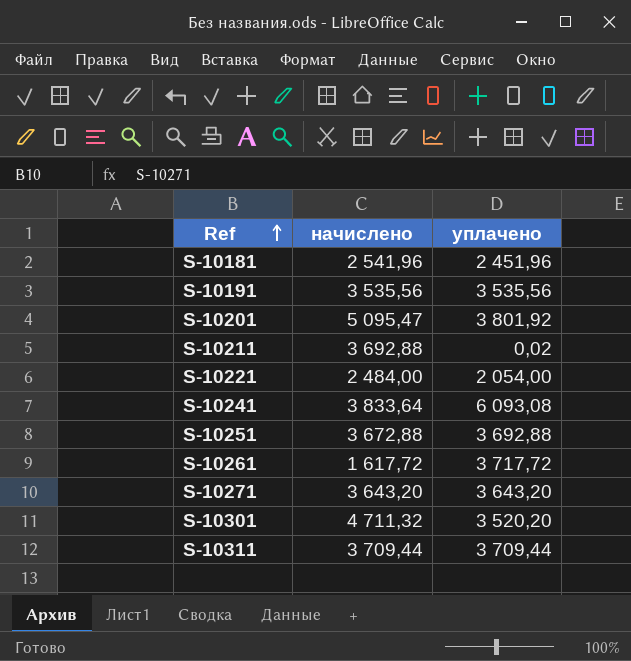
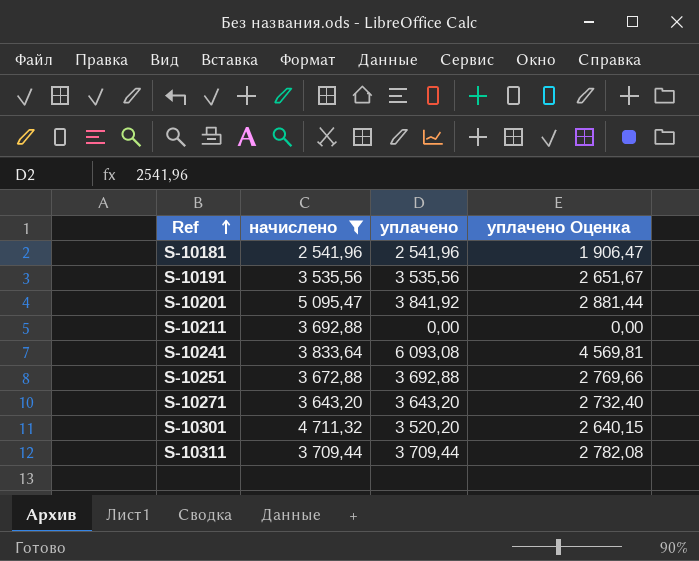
filter: none -> начислено >= 2 541,96
column уплачено Оценка | formula: none -> [уплачено] * 0,75
S-10181 | уплачено: 2 451,96 -> 2 541,96
S-10201 | уплачено: 3 801,92 -> 3 841,92
S-10211 | уплачено: 0,02 -> 0,00

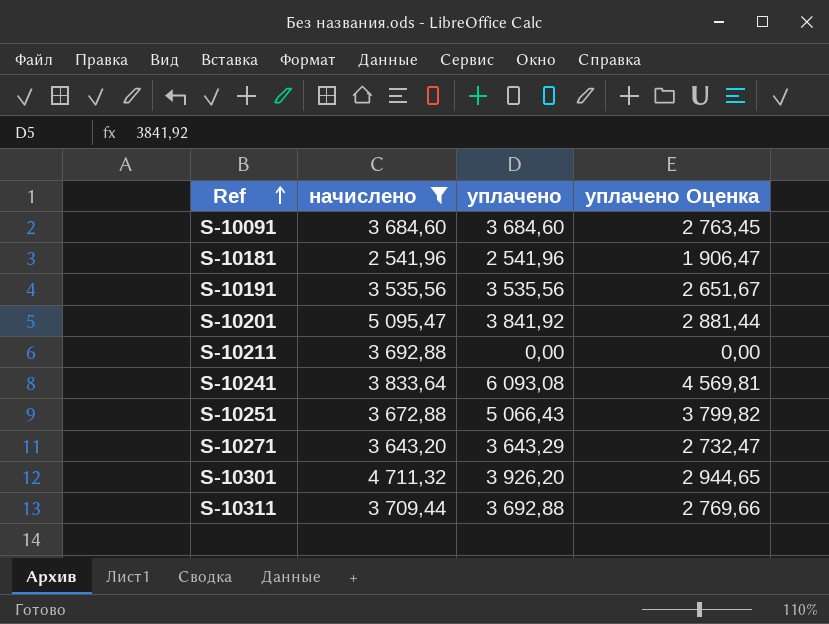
row S-10091: none -> 3 684,60 | 3 684,60 | 2 763,45
S-10251 | уплачено: 3 692,88 -> 5 066,43
S-10251 | уплачено Оценка: 2 769,66 -> 3 799,82
S-10271 | уплачено: 3 643,20 -> 3 643,29
S-10271 | уплачено Оценка: 2 732,40 -> 2 732,47
S-10301 | уплачено: 3 520,20 -> 3 926,20
S-10301 | уплачено Оценка: 2 640,15 -> 2 944,65
S-10311 | уплачено: 3 709,44 -> 3 692,88
S-10311 | уплачено Оценка: 2 782,08 -> 2 769,66

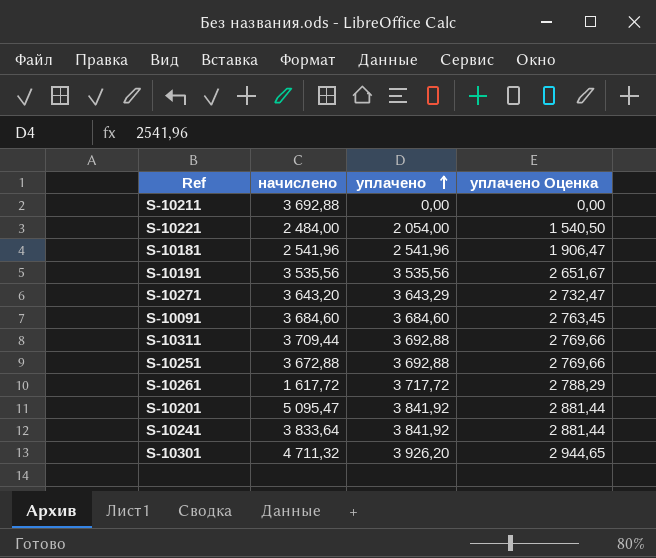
filter: начислено >= 2 541,96 -> none
row order: Ref ascending -> уплачено ascending
S-10251 | уплачено: 5 066,43 -> 3 692,88
S-10251 | уплачено Оценка: 3 799,82 -> 2 769,66
S-10241 | уплачено: 6 093,08 -> 3 841,92
S-10241 | уплачено Оценка: 4 569,81 -> 2 881,44

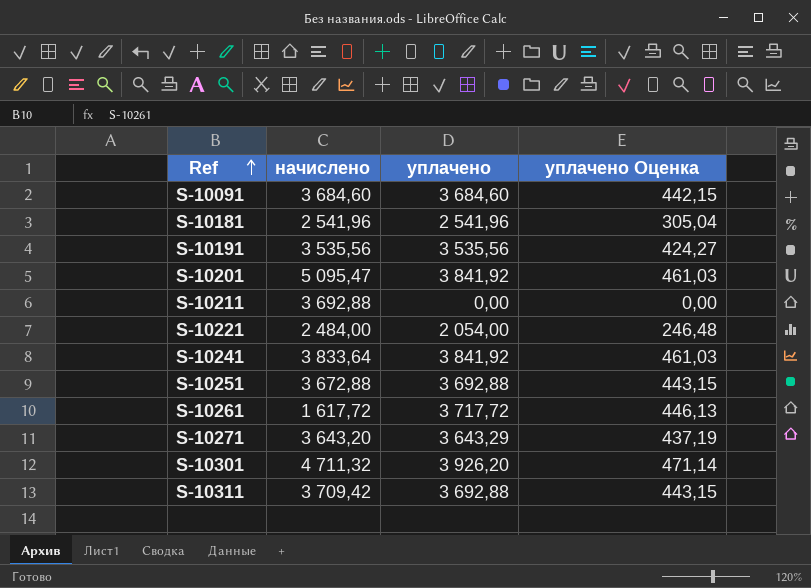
row order: уплачено ascending -> Ref ascending
column уплачено Оценка | formula: [уплачено] * 0,75 -> [уплачено] * 0,12
S-10311 | начислено: 3 709,44 -> 3 709,42

